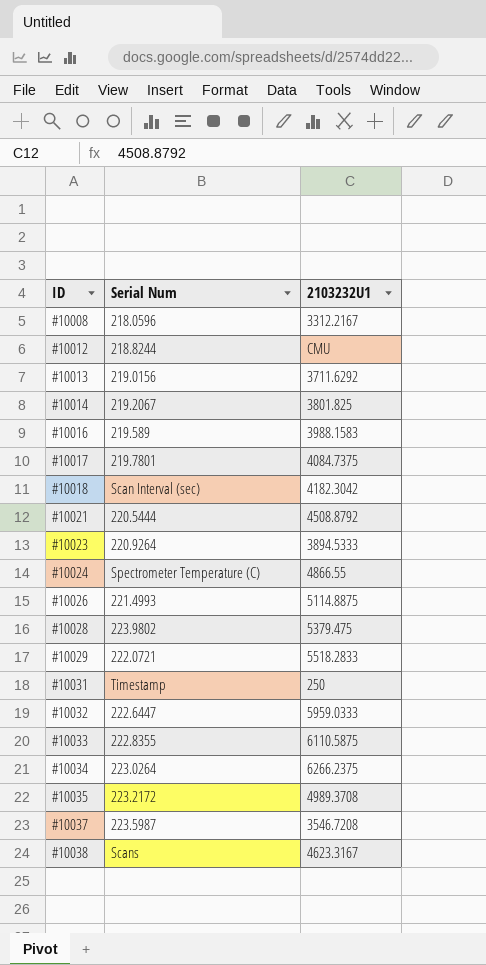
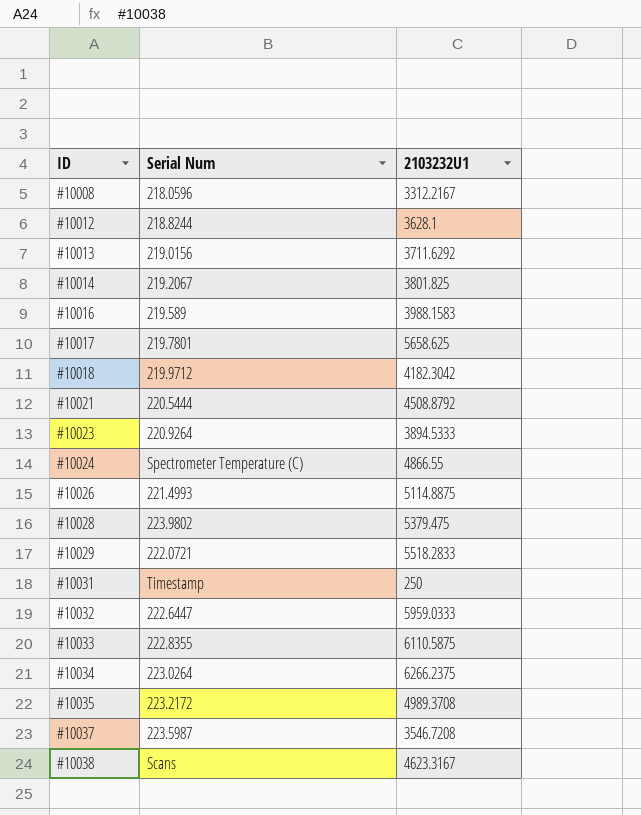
#10012 | 2103232U1: CMU -> 3628.1
#10017 | 2103232U1: 4084.7375 -> 5658.625
#10018 | Serial Num: Scan Interval (sec) -> 219.9712

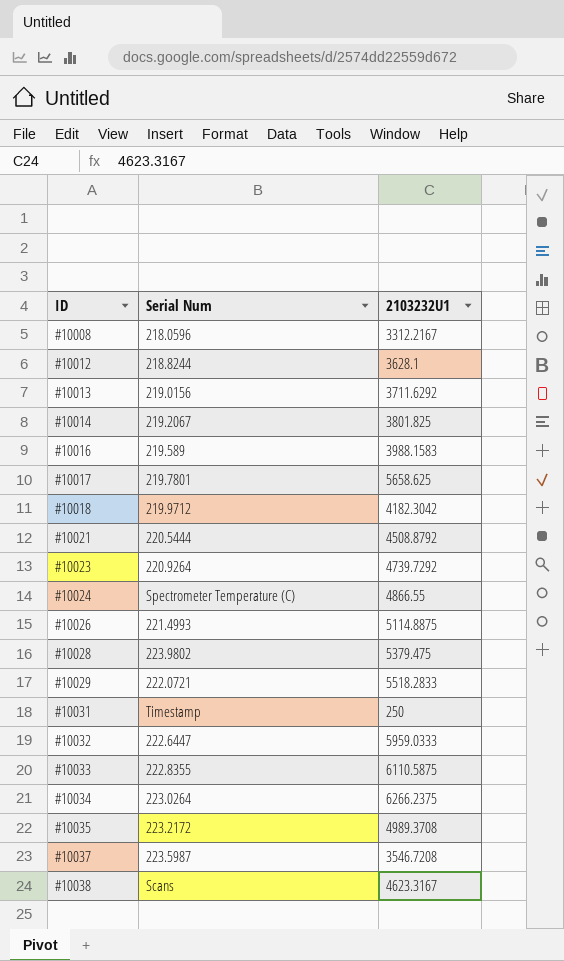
#10023 | 2103232U1: 3894.5333 -> 4739.7292

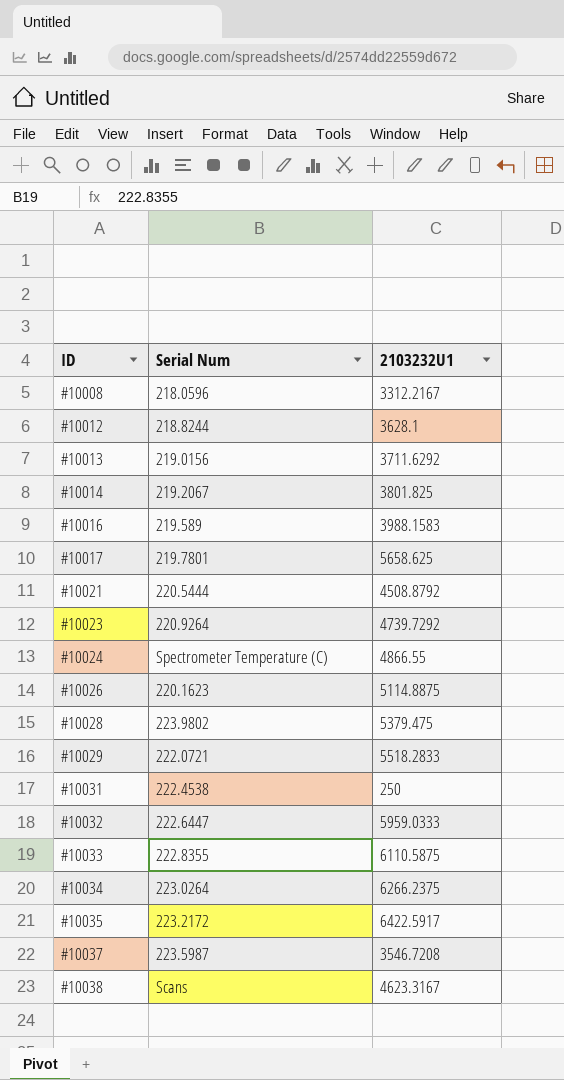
row #10018: 219.9712 | 4182.3042 -> none
#10026 | Serial Num: 221.4993 -> 220.1623
#10031 | Serial Num: Timestamp -> 222.4538
#10035 | 2103232U1: 4989.3708 -> 6422.5917

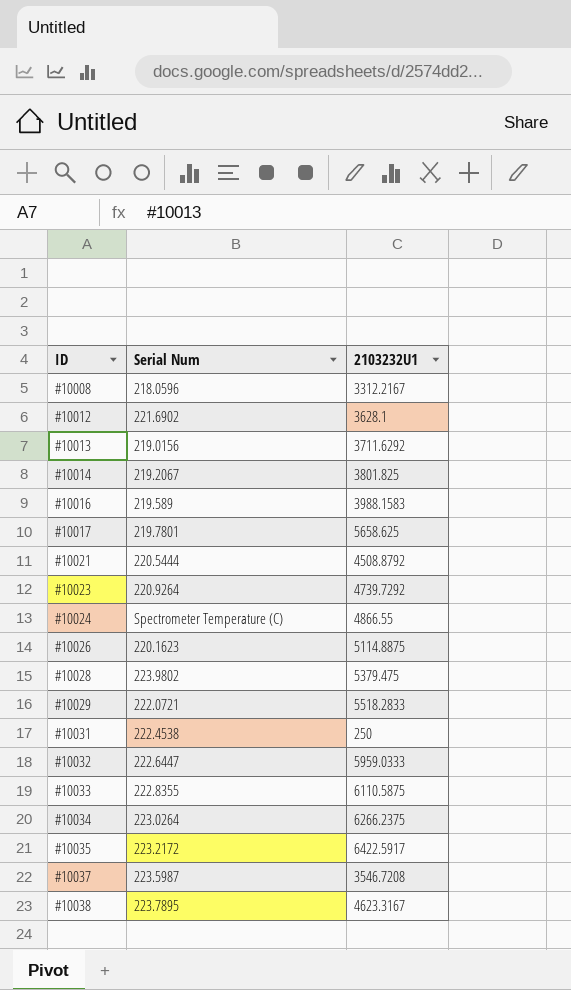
#10012 | Serial Num: 218.8244 -> 221.6902
#10038 | Serial Num: Scans -> 223.7895

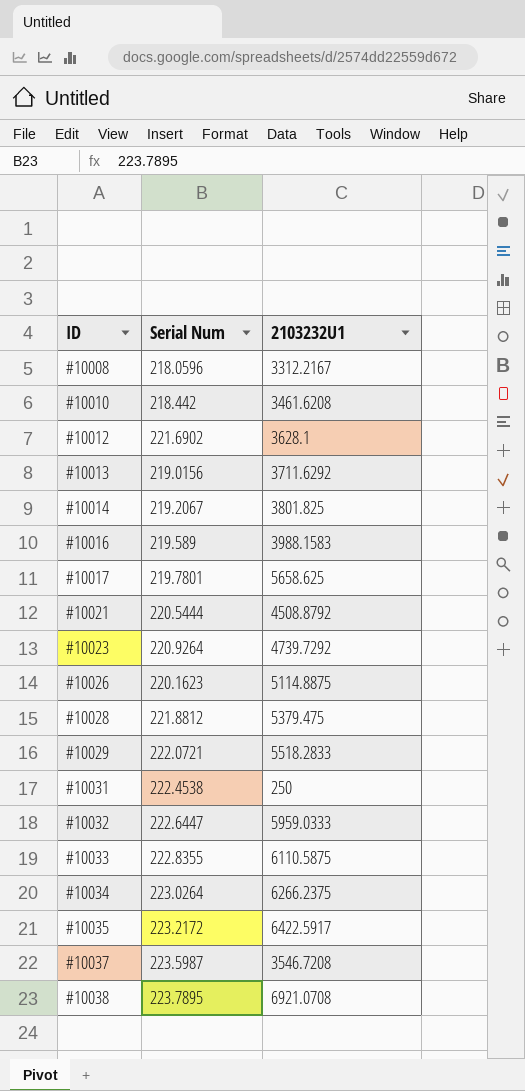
row #10024: Spectrometer Temperature (C) | 4866.55 -> none
row #10010: none -> 218.442 | 3461.6208
#10028 | Serial Num: 223.9802 -> 221.8812
#10038 | 2103232U1: 4623.3167 -> 6921.0708

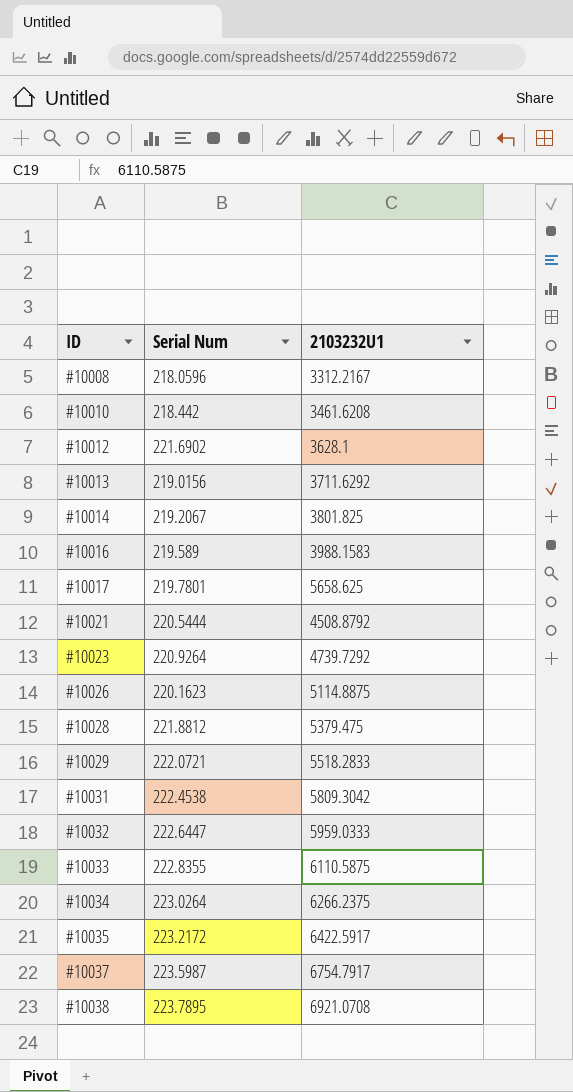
#10031 | 2103232U1: 250 -> 5809.3042
#10037 | 2103232U1: 3546.7208 -> 6754.7917

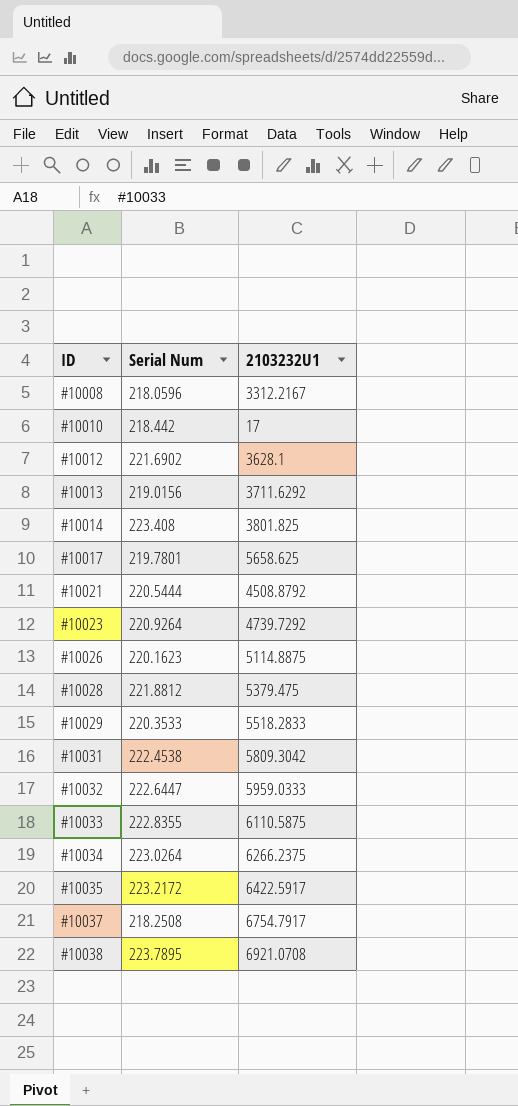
row #10016: 219.589 | 3988.1583 -> none
#10010 | 2103232U1: 3461.6208 -> 17
#10014 | Serial Num: 219.2067 -> 223.408
#10029 | Serial Num: 222.0721 -> 220.3533
#10037 | Serial Num: 223.5987 -> 218.2508

